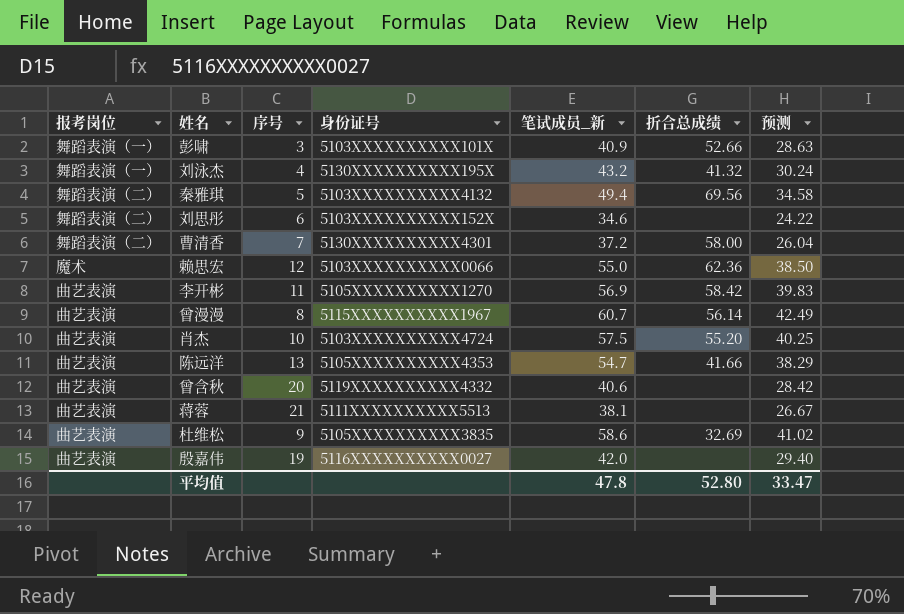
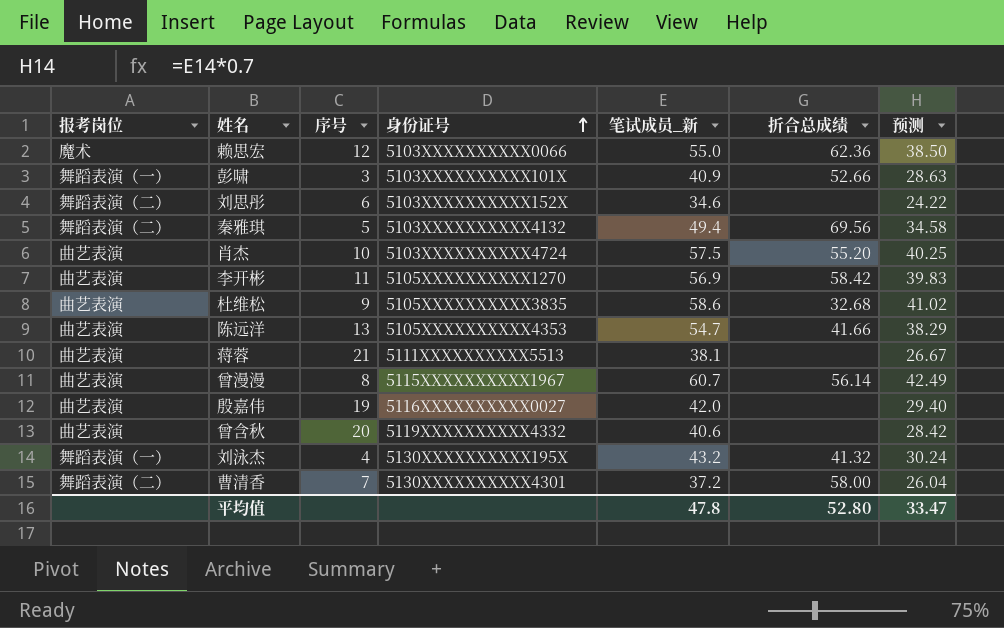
row order: none -> 身份证号 ascending
杜维松 | 折合总成绩: 32.69 -> 32.68

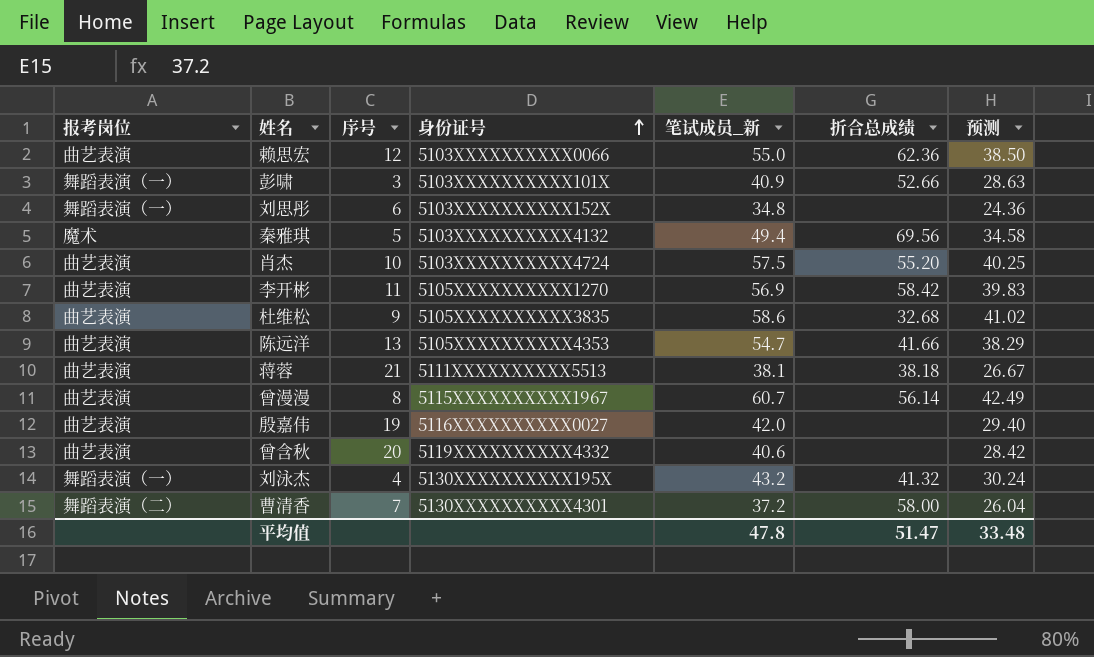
赖思宏 | 报考岗位: 魔术 -> 曲艺表演
刘思彤 | 报考岗位: 舞蹈表演（二） -> 舞蹈表演（一）
刘思彤 | 笔试成员_新: 34.6 -> 34.8
刘思彤 | 预测: 24.22 -> 24.36
秦雅琪 | 报考岗位: 舞蹈表演（二） -> 魔术
蒋蓉 | 折合总成绩: none -> 38.18
平均值 | 折合总成绩: 52.80 -> 51.47
平均值 | 预测: 33.47 -> 33.48

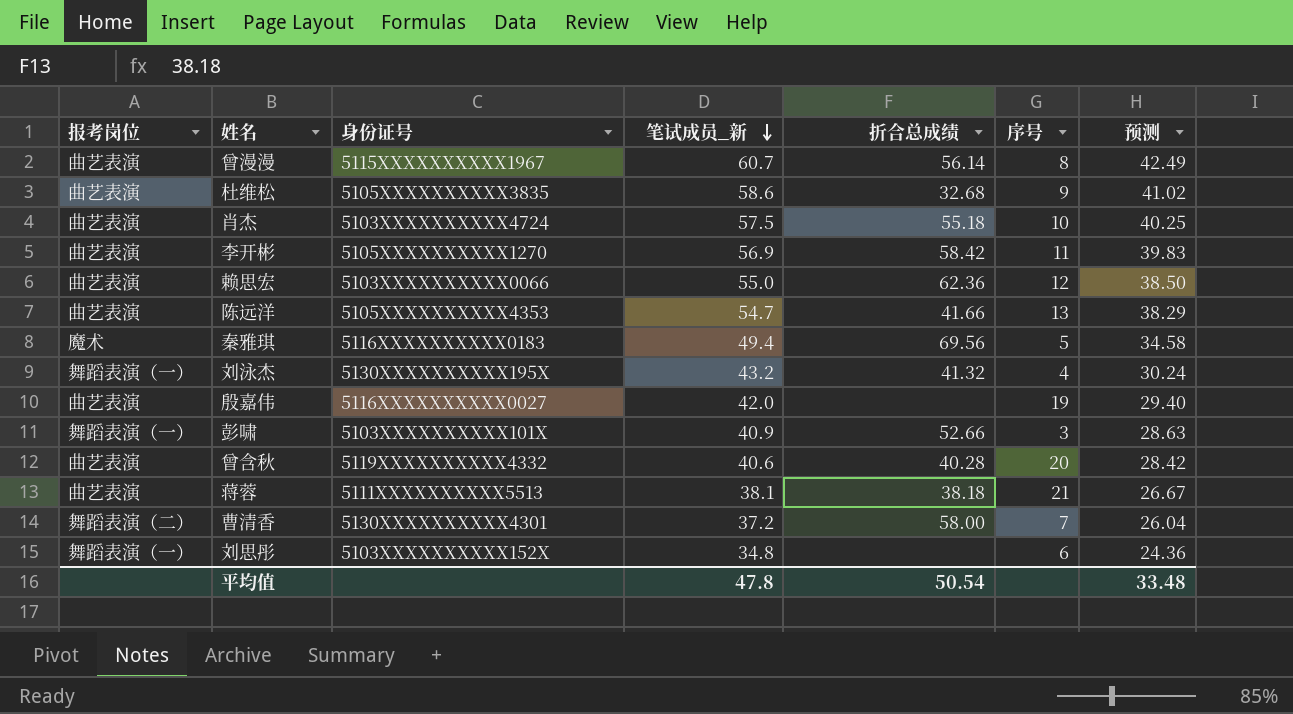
row order: 身份证号 ascending -> 笔试成员_新 descending
column 序号 | position: 3 -> 6
肖杰 | 折合总成绩: 55.20 -> 55.18
秦雅琪 | 身份证号: 5103XXXXXXXXXX4132 -> 5116XXXXXXXXXX0183
曾含秋 | 折合总成绩: none -> 40.28
平均值 | 折合总成绩: 51.47 -> 50.54

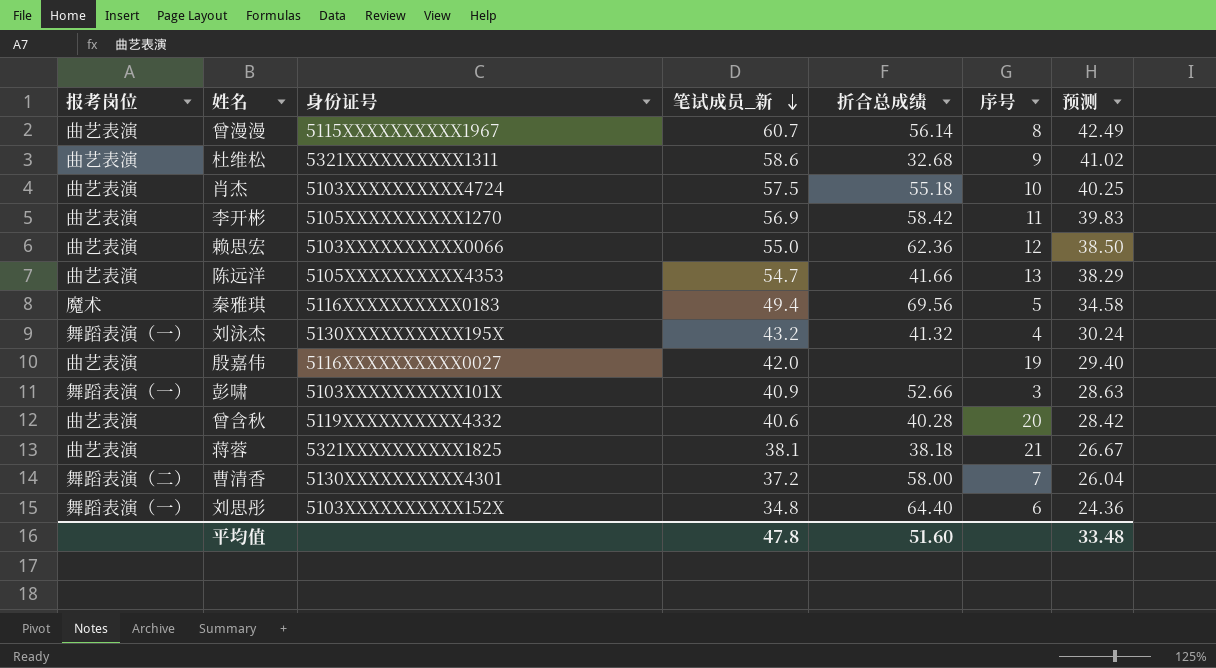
杜维松 | 身份证号: 5105XXXXXXXXXX3835 -> 5321XXXXXXXXXX1311
蒋蓉 | 身份证号: 5111XXXXXXXXXX5513 -> 5321XXXXXXXXXX1825
刘思彤 | 折合总成绩: none -> 64.40
平均值 | 折合总成绩: 50.54 -> 51.60

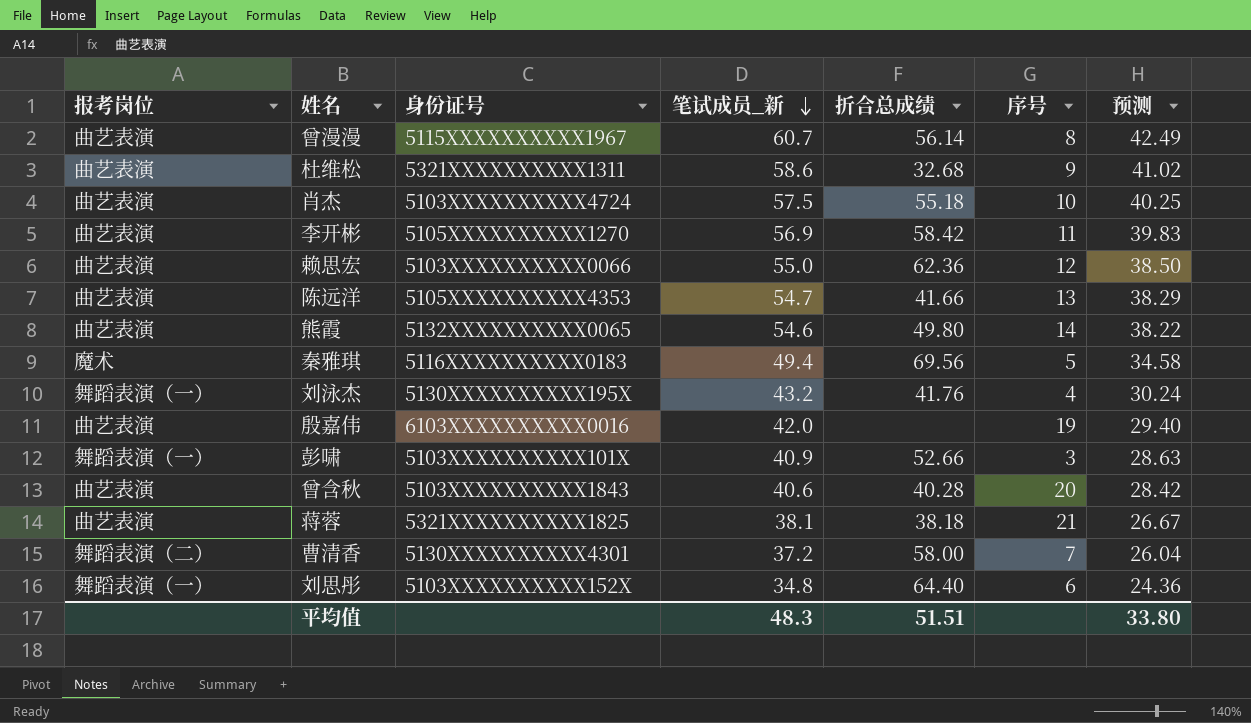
row 熊霞: none -> 曲艺表演 | 5132XXXXXXXXXX0065 | 54.6 | 49.80 | 14 | 38.22
刘泳杰 | 折合总成绩: 41.32 -> 41.76
殷嘉伟 | 身份证号: 5116XXXXXXXXXX0027 -> 6103XXXXXXXXXX0016
曾含秋 | 身份证号: 5119XXXXXXXXXX4332 -> 5103XXXXXXXXXX1843
平均值 | 笔试成员_新: 47.8 -> 48.3
平均值 | 折合总成绩: 51.60 -> 51.51
平均值 | 预测: 33.48 -> 33.80

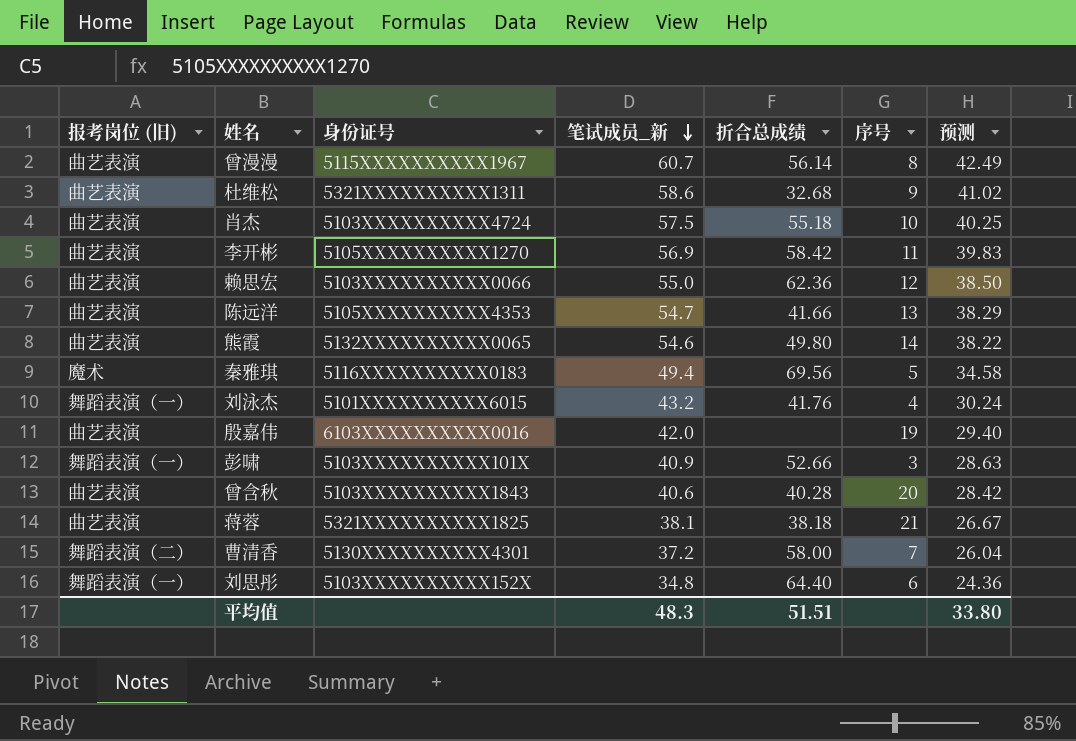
column name: 报考岗位 -> 报考岗位 (旧)
刘泳杰 | 身份证号: 5130XXXXXXXXXX195X -> 5101XXXXXXXXXX6015

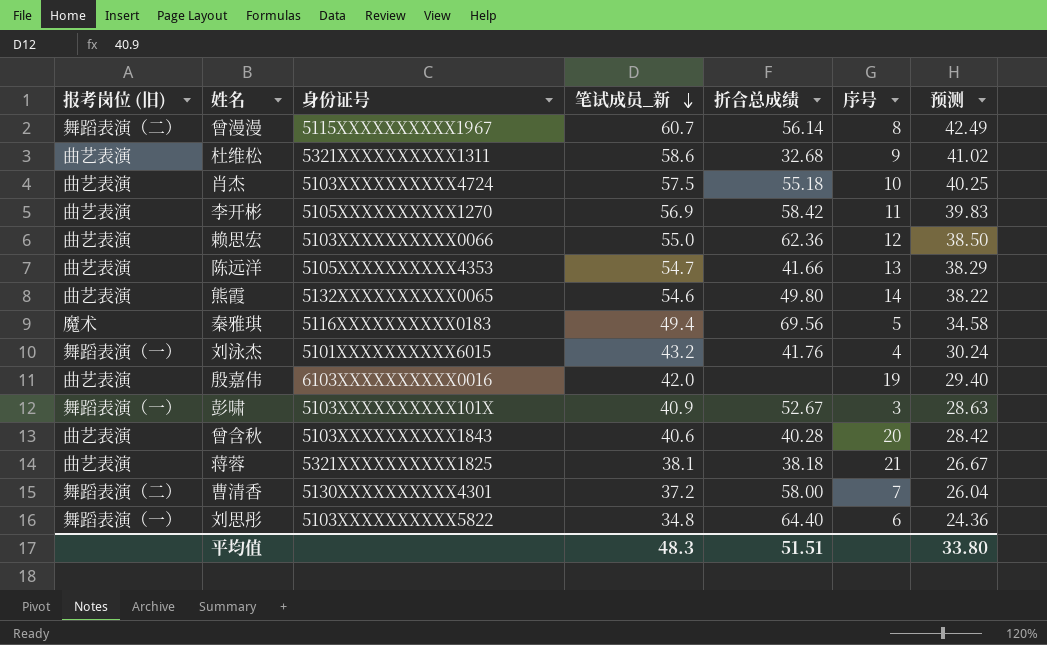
曾漫漫 | 报考岗位 (旧): 曲艺表演 -> 舞蹈表演（二）
彭啸 | 折合总成绩: 52.66 -> 52.67
刘思彤 | 身份证号: 5103XXXXXXXXXX152X -> 5103XXXXXXXXXX5822

